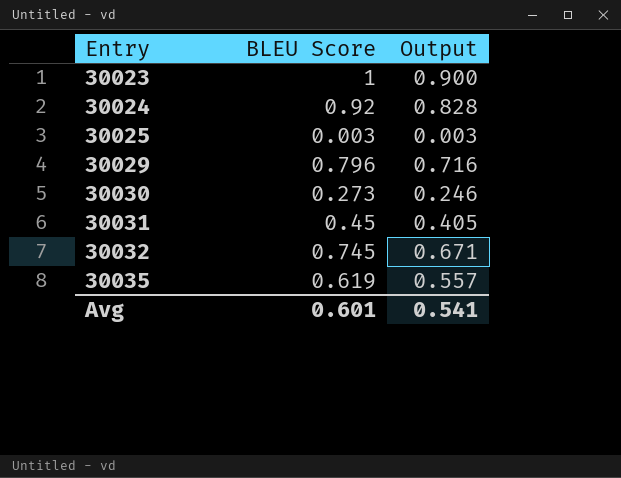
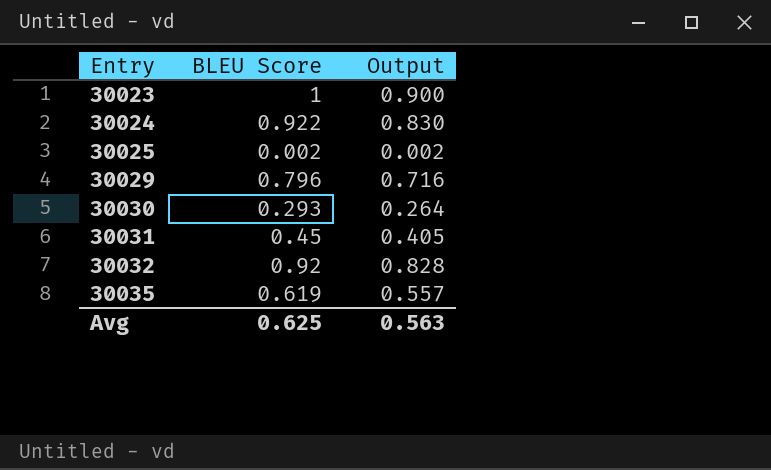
30024 | BLEU Score: 0.92 -> 0.922
30024 | Output: 0.828 -> 0.830
30025 | BLEU Score: 0.003 -> 0.002
30025 | Output: 0.003 -> 0.002
30030 | BLEU Score: 0.273 -> 0.293
30030 | Output: 0.246 -> 0.264
30032 | BLEU Score: 0.745 -> 0.92
30032 | Output: 0.671 -> 0.828
Avg | BLEU Score: 0.601 -> 0.625
Avg | Output: 0.541 -> 0.563

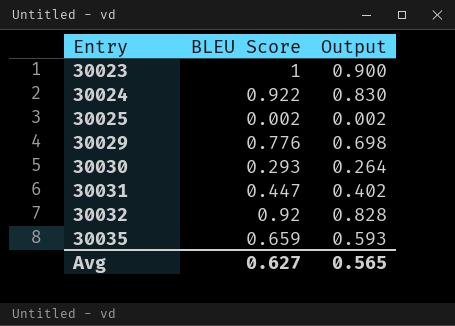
30029 | BLEU Score: 0.796 -> 0.776
30029 | Output: 0.716 -> 0.698
30031 | BLEU Score: 0.45 -> 0.447
30031 | Output: 0.405 -> 0.402
30035 | BLEU Score: 0.619 -> 0.659
30035 | Output: 0.557 -> 0.593
Avg | BLEU Score: 0.625 -> 0.627
Avg | Output: 0.563 -> 0.565

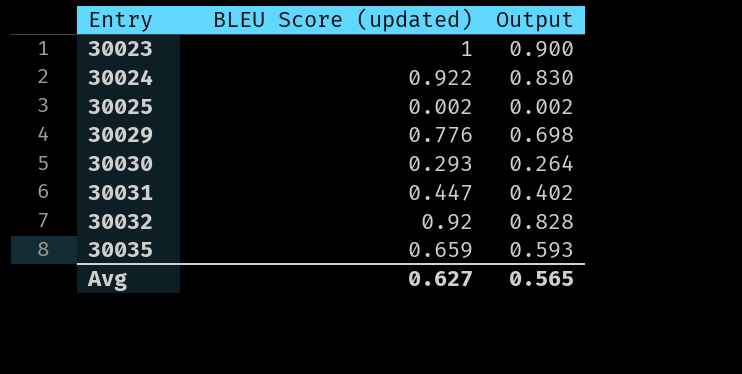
column name: BLEU Score -> BLEU Score (updated)

